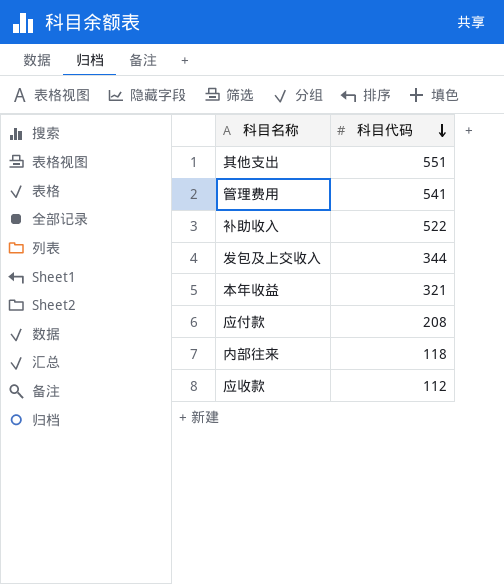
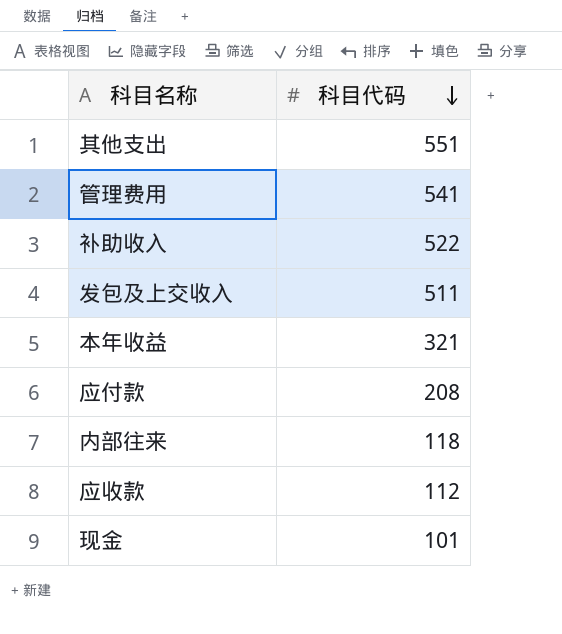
发包及上交收入 | 科目代码: 344 -> 511
row 现金: none -> 101

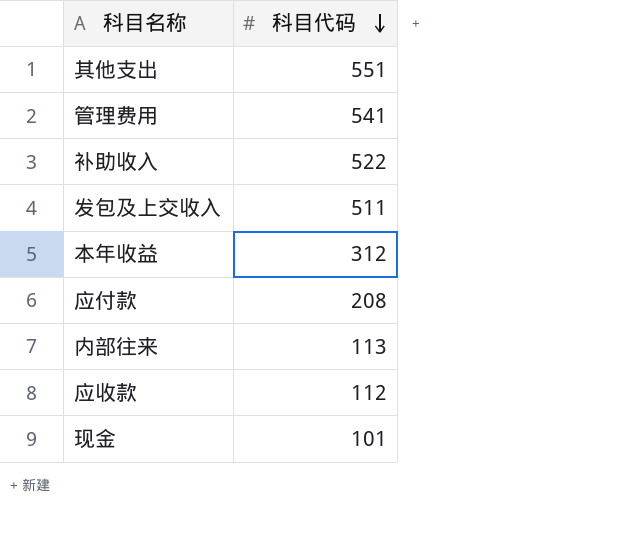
本年收益 | 科目代码: 321 -> 312
内部往来 | 科目代码: 118 -> 113

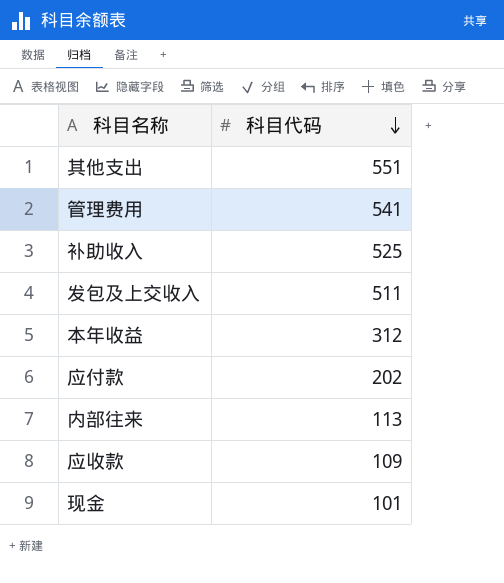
补助收入 | 科目代码: 522 -> 525
应付款 | 科目代码: 208 -> 202
应收款 | 科目代码: 112 -> 109

